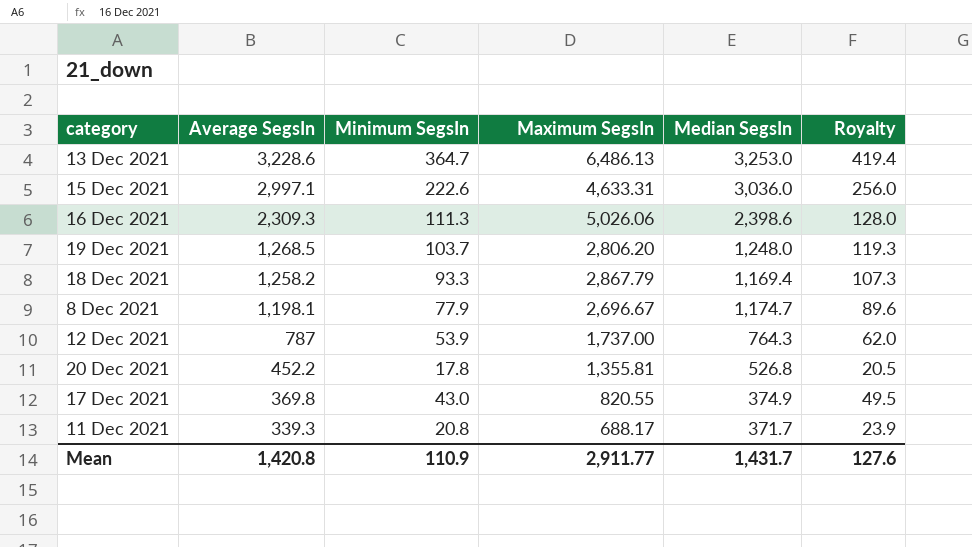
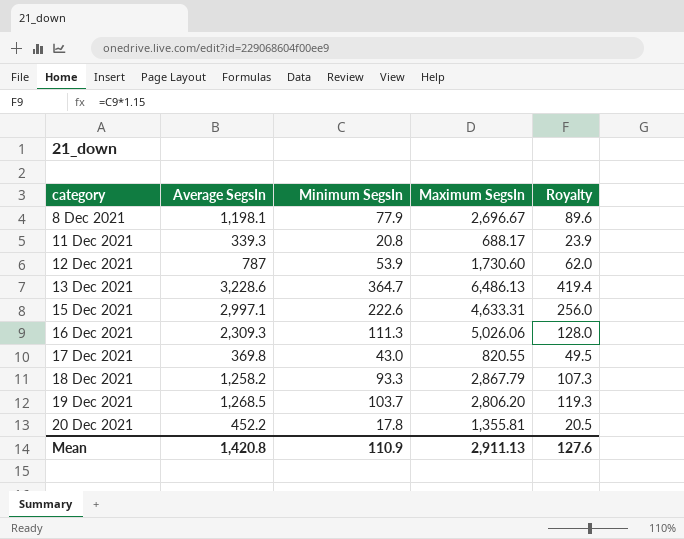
row order: Average SegsIn descending -> category ascending
column Median SegsIn | position: 5 -> none
12 Dec 2021 | Maximum SegsIn: 1,737.00 -> 1,730.60
Mean | Maximum SegsIn: 2,911.77 -> 2,911.13

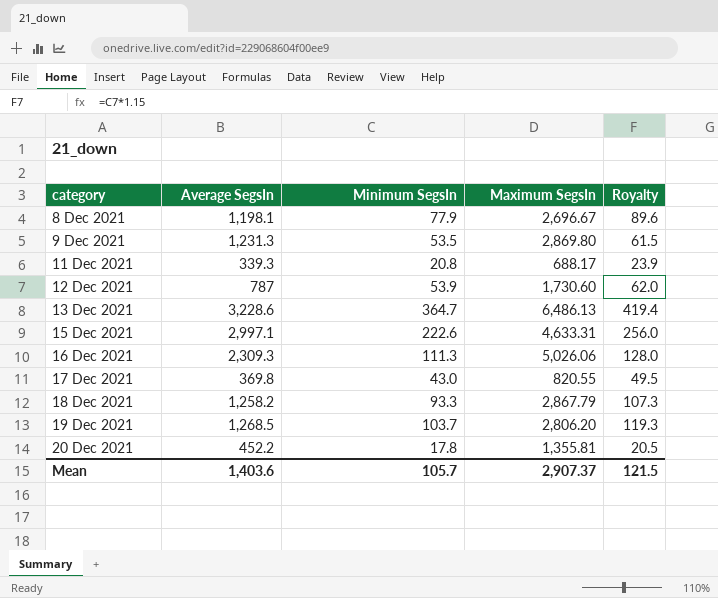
row 9 Dec 2021: none -> 1,231.3 | 53.5 | 2,869.80 | 61.5
Mean | Average SegsIn: 1,420.8 -> 1,403.6
Mean | Minimum SegsIn: 110.9 -> 105.7
Mean | Maximum SegsIn: 2,911.13 -> 2,907.37
Mean | Royalty: 127.6 -> 121.5

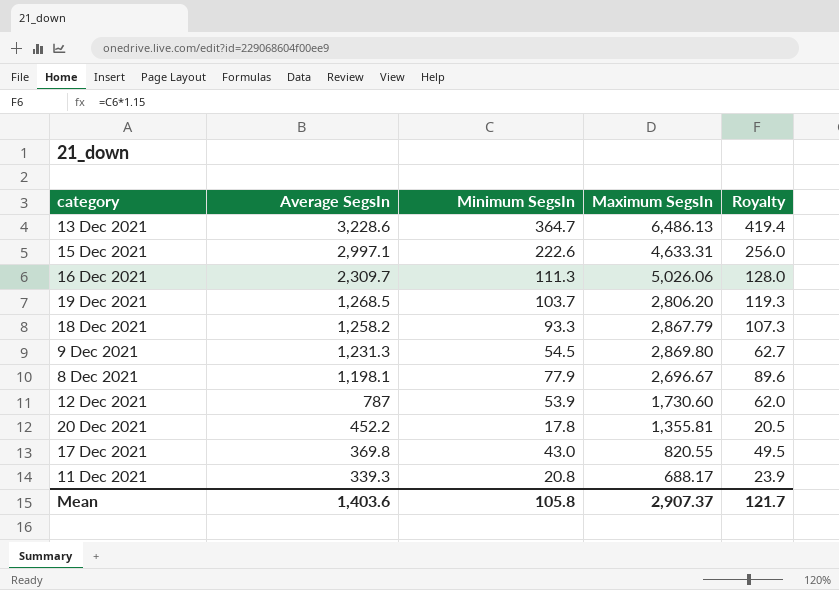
row order: category ascending -> Average SegsIn descending
16 Dec 2021 | Average SegsIn: 2,309.3 -> 2,309.7
9 Dec 2021 | Minimum SegsIn: 53.5 -> 54.5
9 Dec 2021 | Royalty: 61.5 -> 62.7
Mean | Minimum SegsIn: 105.7 -> 105.8
Mean | Royalty: 121.5 -> 121.7

